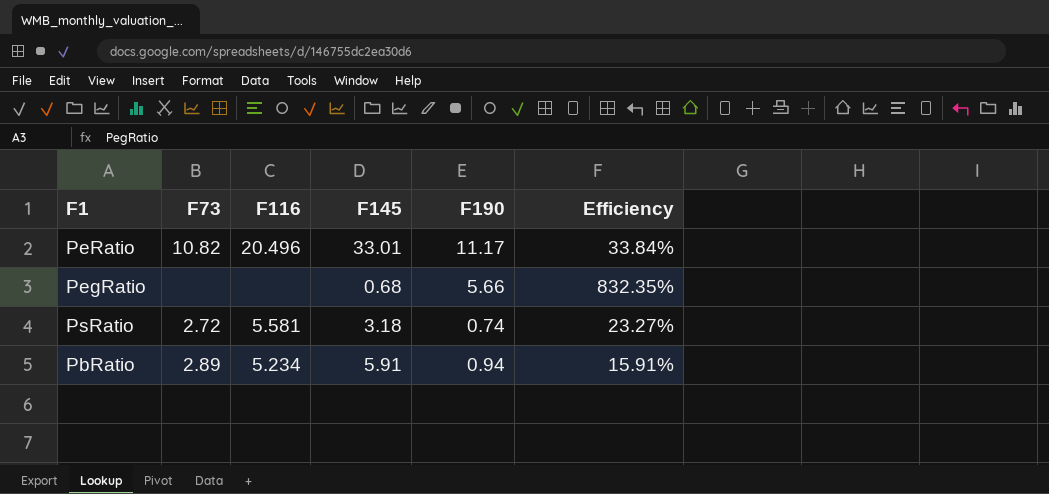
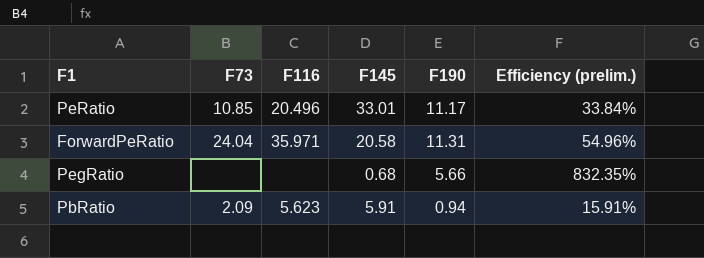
column name: Efficiency -> Efficiency (prelim.)
row PsRatio: 2.72 | 5.581 | 3.18 | 0.74 | 23.27% -> none
PeRatio | F73: 10.82 -> 10.85
row ForwardPeRatio: none -> 24.04 | 35.971 | 20.58 | 11.31 | 54.96%
PbRatio | F73: 2.89 -> 2.09
PbRatio | F116: 5.234 -> 5.623

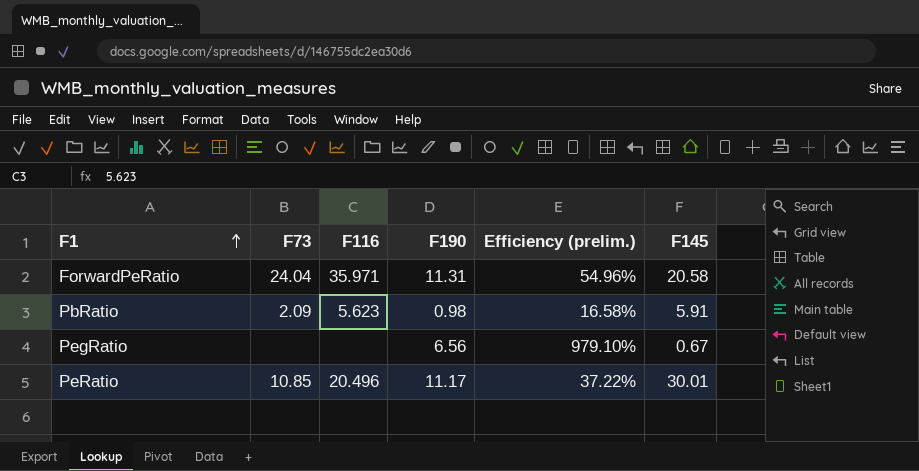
row order: none -> F1 ascending
column F145 | position: 4 -> 6
PbRatio | F190: 0.94 -> 0.98
PbRatio | Efficiency (prelim.): 15.91% -> 16.58%
PegRatio | F190: 5.66 -> 6.56
PegRatio | Efficiency (prelim.): 832.35% -> 979.10%
PegRatio | F145: 0.68 -> 0.67
PeRatio | Efficiency (prelim.): 33.84% -> 37.22%
PeRatio | F145: 33.01 -> 30.01

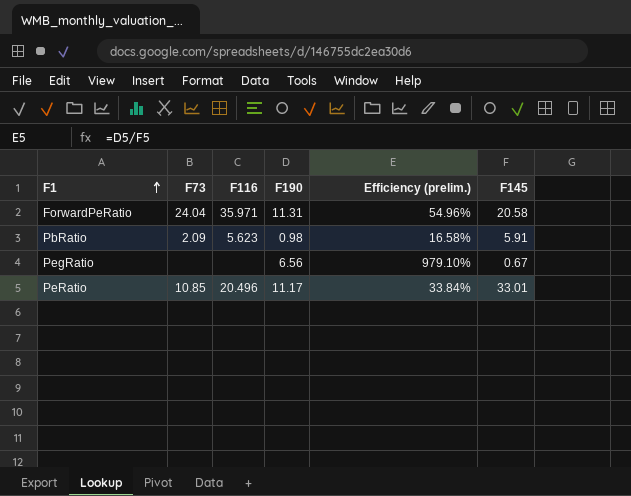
PeRatio | Efficiency (prelim.): 37.22% -> 33.84%
PeRatio | F145: 30.01 -> 33.01

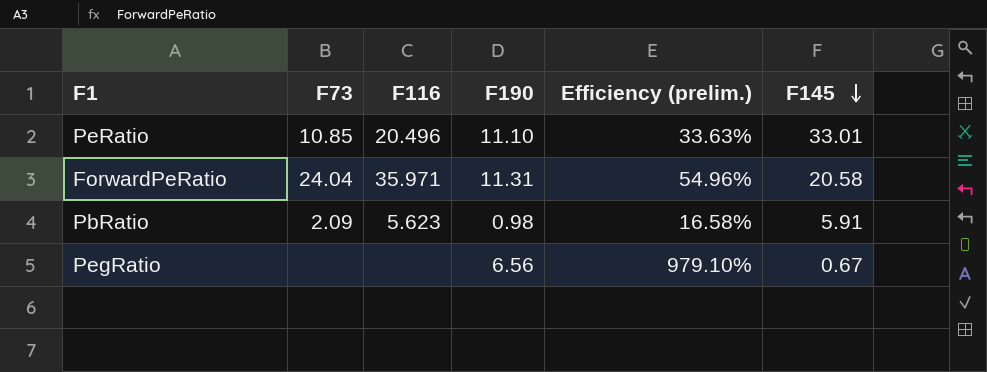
row order: F1 ascending -> F145 descending
PeRatio | F190: 11.17 -> 11.10
PeRatio | Efficiency (prelim.): 33.84% -> 33.63%

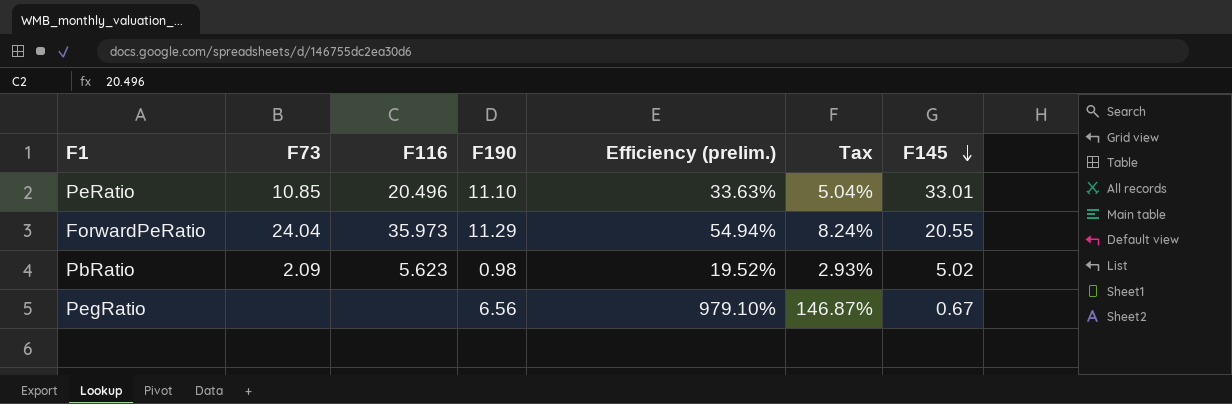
column Tax | formula: none -> [Efficiency (prelim.)] * 0.15
ForwardPeRatio | F116: 35.971 -> 35.973
ForwardPeRatio | F190: 11.31 -> 11.29
ForwardPeRatio | Efficiency (prelim.): 54.96% -> 54.94%
ForwardPeRatio | F145: 20.58 -> 20.55
PbRatio | Efficiency (prelim.): 16.58% -> 19.52%
PbRatio | F145: 5.91 -> 5.02

